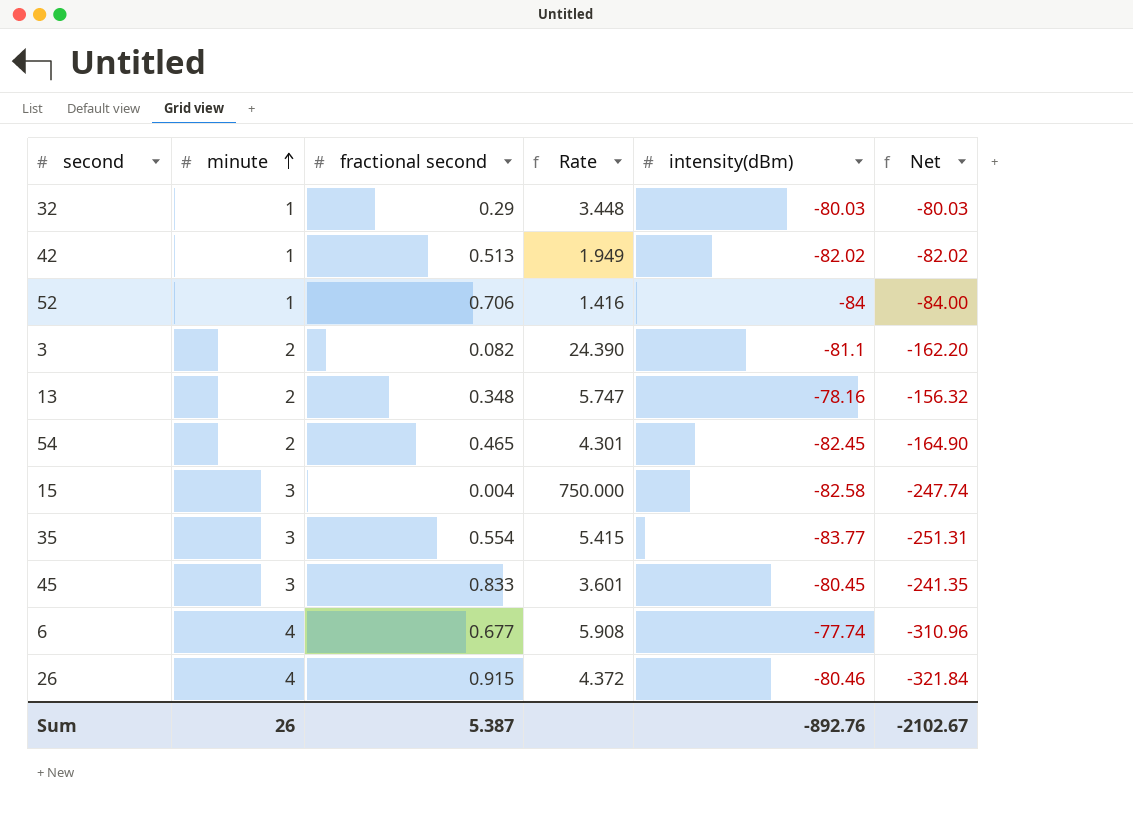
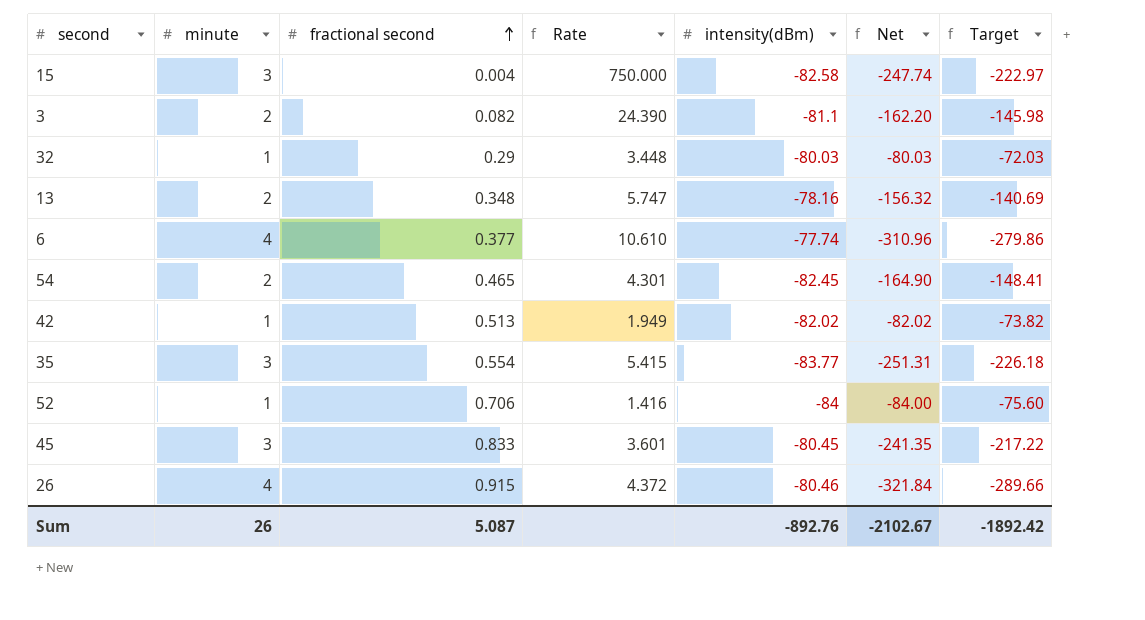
row order: minute ascending -> fractional second ascending
column Target | formula: none -> [Net] * 0.9
6 | fractional second: 0.677 -> 0.377
6 | Rate: 5.908 -> 10.610
Sum | fractional second: 5.387 -> 5.087

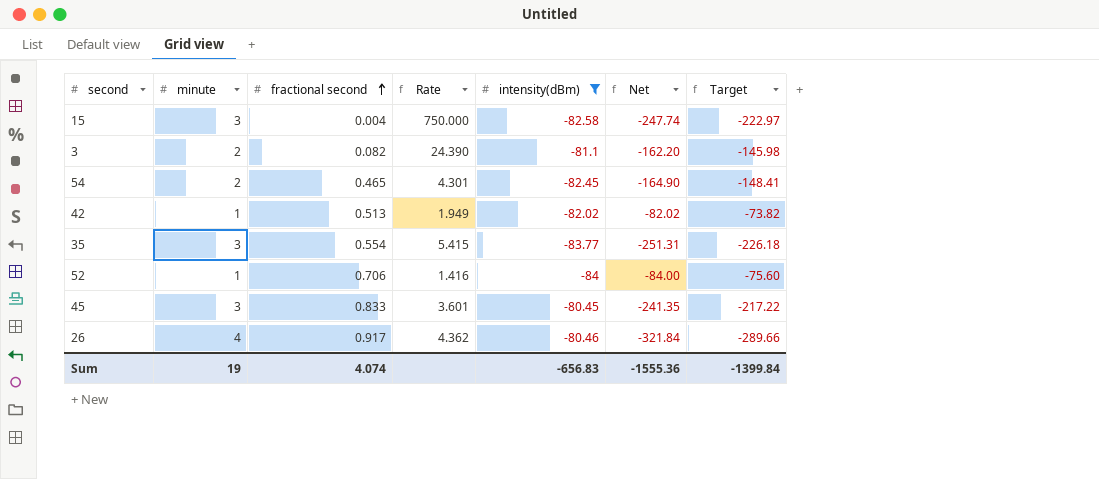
filter: none -> intensity(dBm) <= -80.45
26 | fractional second: 0.915 -> 0.917
26 | Rate: 4.372 -> 4.362
Sum | minute: 26 -> 19
Sum | fractional second: 5.087 -> 4.074
Sum | intensity(dBm): -892.76 -> -656.83
Sum | Net: -2102.67 -> -1555.36
Sum | Target: -1892.42 -> -1399.84

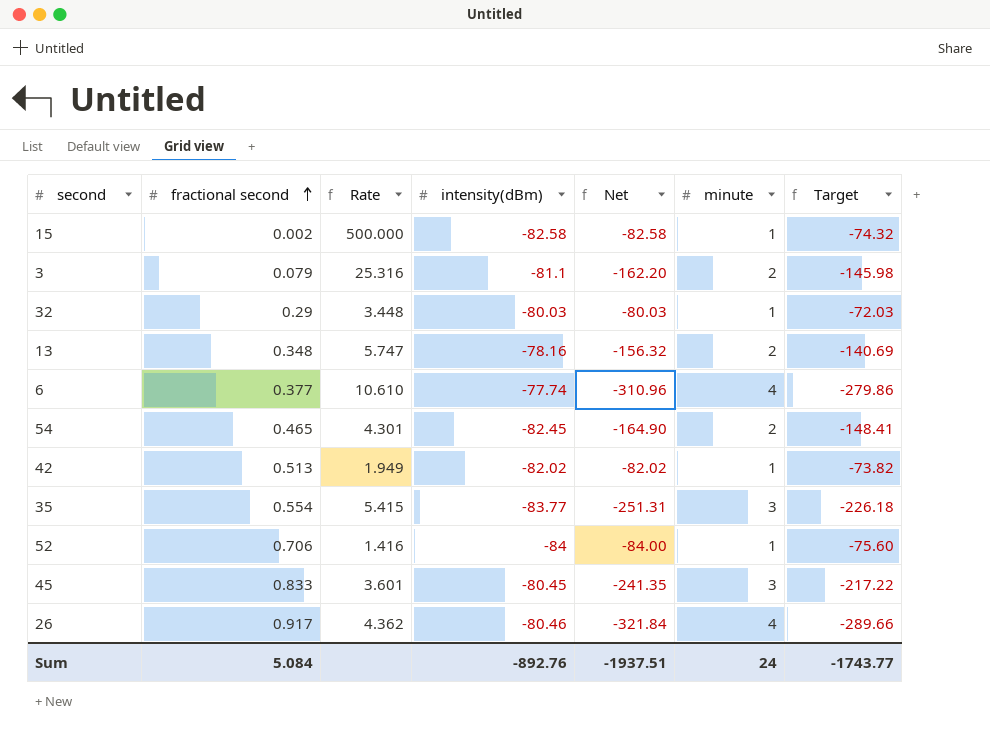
filter: intensity(dBm) <= -80.45 -> none
column minute | position: 2 -> 6
15 | fractional second: 0.004 -> 0.002
15 | Rate: 750.000 -> 500.000
15 | Net: -247.74 -> -82.58
15 | minute: 3 -> 1
15 | Target: -222.97 -> -74.32
3 | fractional second: 0.082 -> 0.079
3 | Rate: 24.390 -> 25.316
Sum | fractional second: 4.074 -> 5.084
Sum | intensity(dBm): -656.83 -> -892.76
Sum | Net: -1555.36 -> -1937.51
Sum | minute: 19 -> 24
Sum | Target: -1399.84 -> -1743.77

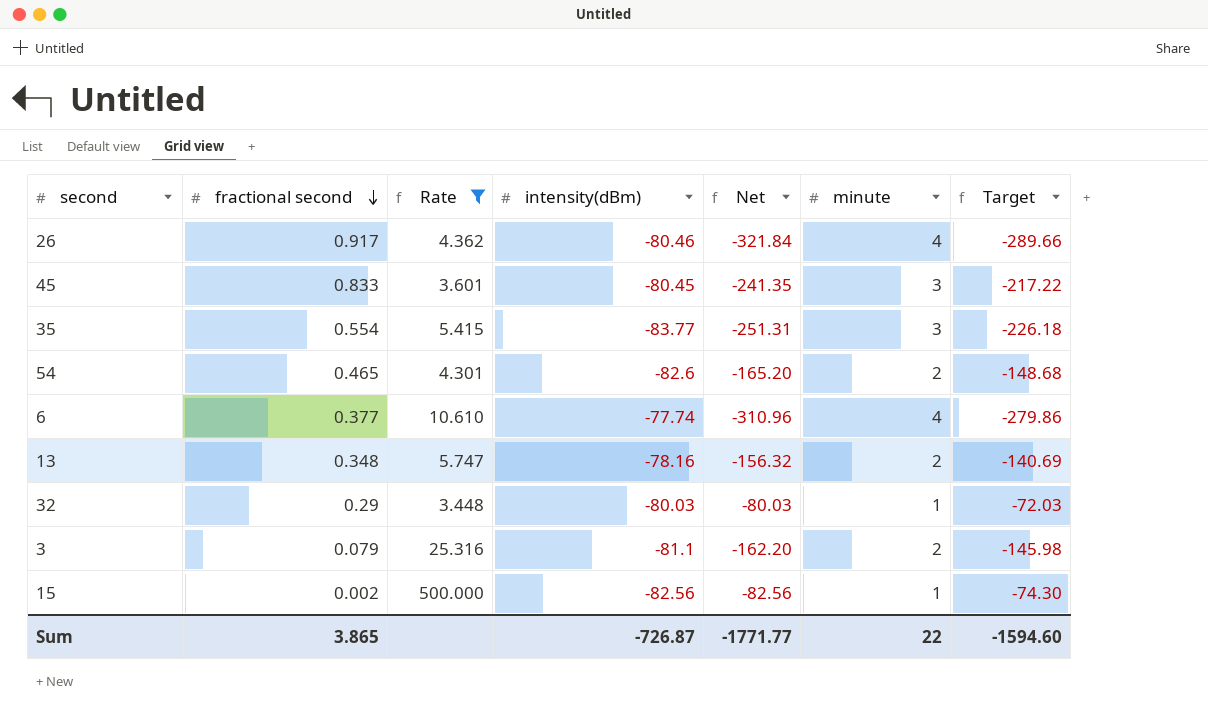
filter: none -> Rate >= 3.448
row order: fractional second ascending -> fractional second descending
54 | intensity(dBm): -82.45 -> -82.6
54 | Net: -164.90 -> -165.20
54 | Target: -148.41 -> -148.68
15 | intensity(dBm): -82.58 -> -82.56
15 | Net: -82.58 -> -82.56
15 | Target: -74.32 -> -74.30
Sum | fractional second: 5.084 -> 3.865
Sum | intensity(dBm): -892.76 -> -726.87
Sum | Net: -1937.51 -> -1771.77
Sum | minute: 24 -> 22
Sum | Target: -1743.77 -> -1594.60

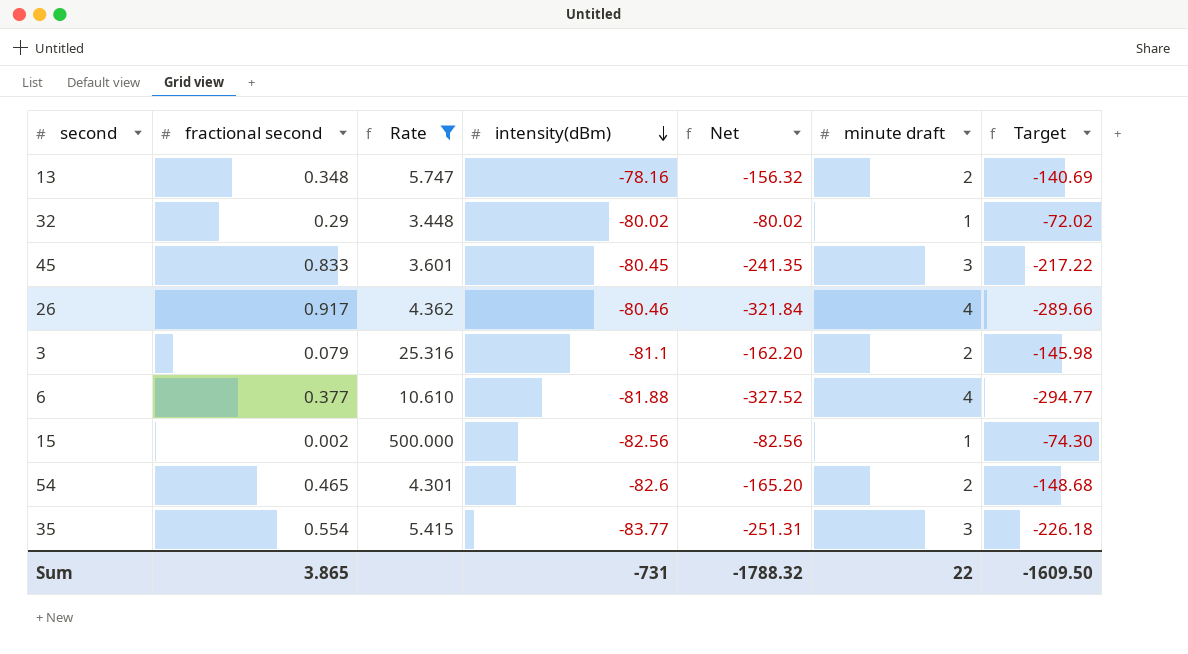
row order: fractional second descending -> intensity(dBm) descending
column name: minute -> minute draft
32 | intensity(dBm): -80.03 -> -80.02
32 | Net: -80.03 -> -80.02
32 | Target: -72.03 -> -72.02
6 | intensity(dBm): -77.74 -> -81.88
6 | Net: -310.96 -> -327.52
6 | Target: -279.86 -> -294.77
Sum | intensity(dBm): -726.87 -> -731
Sum | Net: -1771.77 -> -1788.32
Sum | Target: -1594.60 -> -1609.50

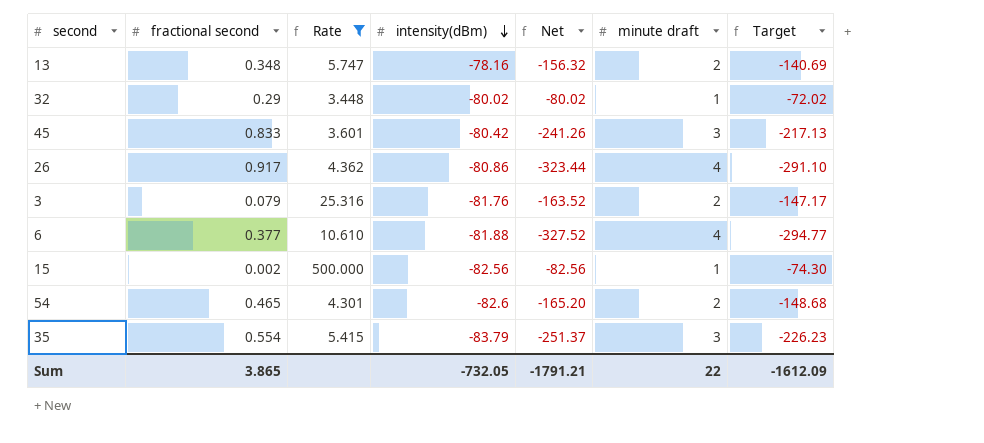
45 | intensity(dBm): -80.45 -> -80.42
45 | Net: -241.35 -> -241.26
45 | Target: -217.22 -> -217.13
26 | intensity(dBm): -80.46 -> -80.86
26 | Net: -321.84 -> -323.44
26 | Target: -289.66 -> -291.10
3 | intensity(dBm): -81.1 -> -81.76
3 | Net: -162.20 -> -163.52
3 | Target: -145.98 -> -147.17
35 | intensity(dBm): -83.77 -> -83.79
35 | Net: -251.31 -> -251.37
35 | Target: -226.18 -> -226.23
Sum | intensity(dBm): -731 -> -732.05
Sum | Net: -1788.32 -> -1791.21
Sum | Target: -1609.50 -> -1612.09

